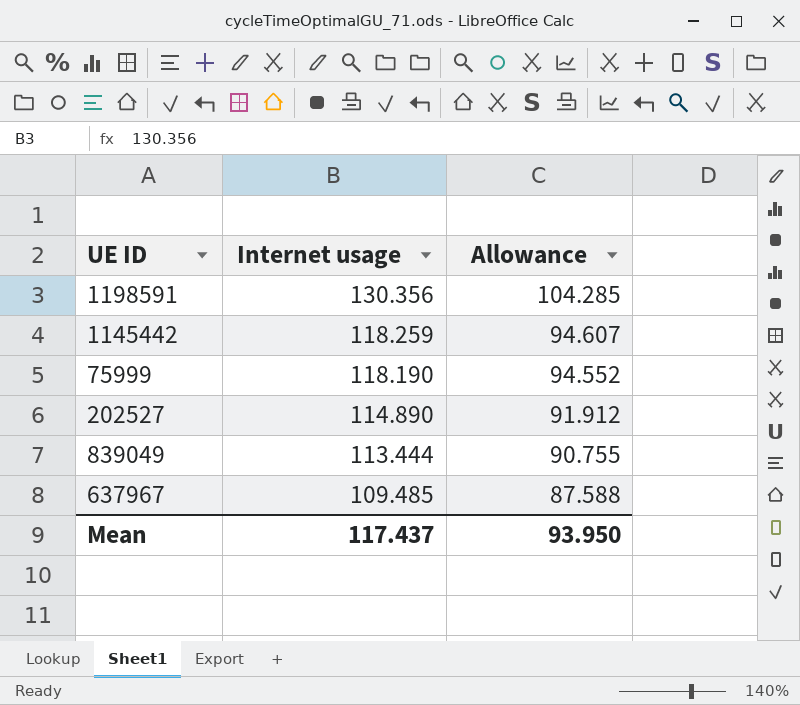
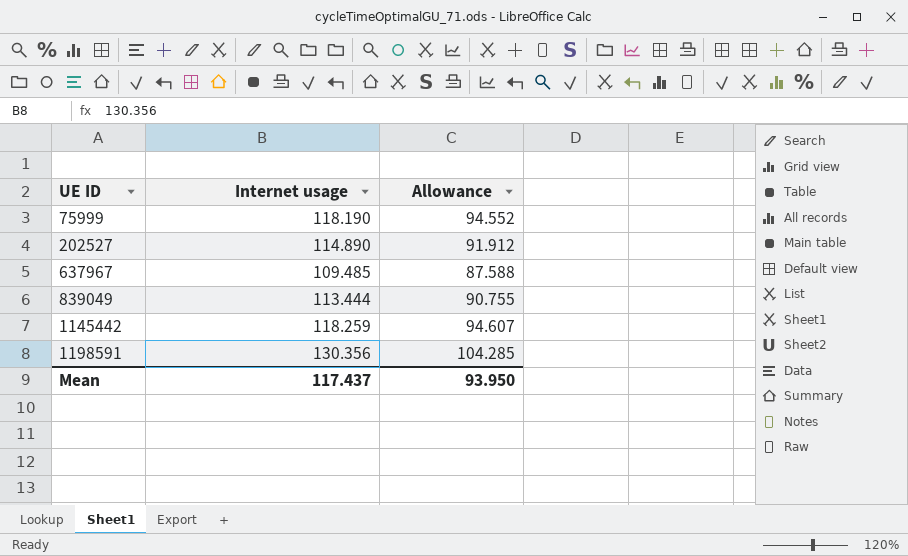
row order: Internet usage descending -> UE ID ascending

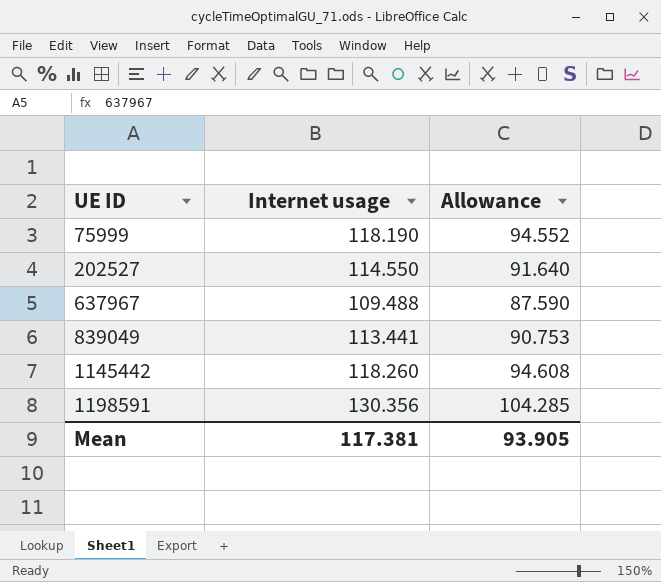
202527 | Internet usage: 114.890 -> 114.550
202527 | Allowance: 91.912 -> 91.640
637967 | Internet usage: 109.485 -> 109.488
637967 | Allowance: 87.588 -> 87.590
839049 | Internet usage: 113.444 -> 113.441
839049 | Allowance: 90.755 -> 90.753
1145442 | Internet usage: 118.259 -> 118.260
1145442 | Allowance: 94.607 -> 94.608
Mean | Internet usage: 117.437 -> 117.381
Mean | Allowance: 93.950 -> 93.905

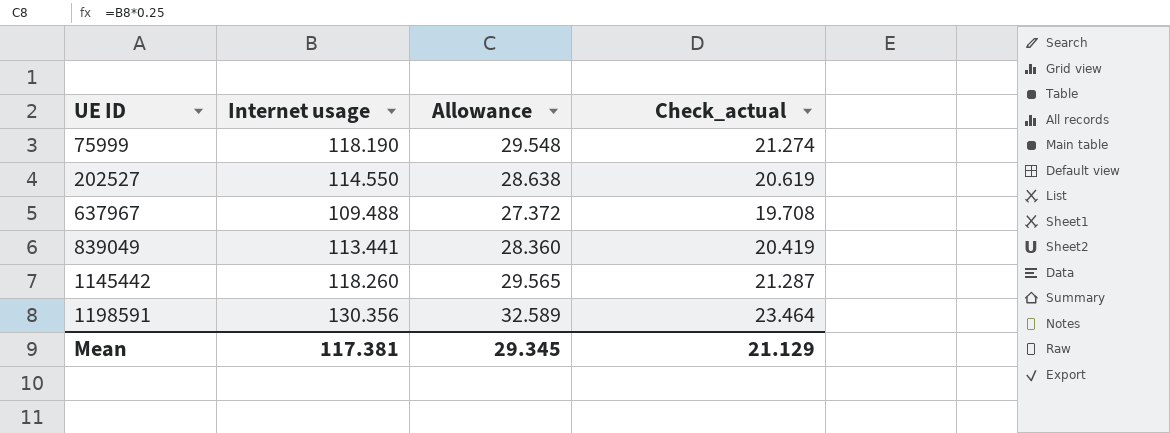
column Allowance | formula: [Internet usage] * 0.8 -> [Internet usage] * 0.25
column Check_actual | formula: none -> [Internet usage] * 0.18
Mean | Allowance: 93.905 -> 29.345

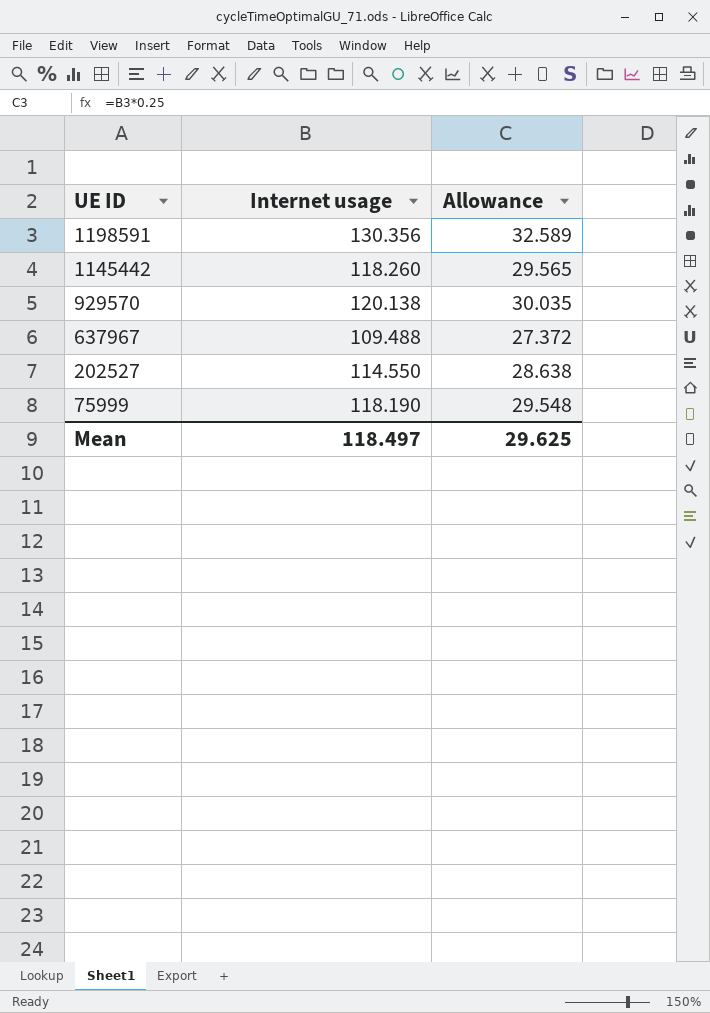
row order: UE ID ascending -> UE ID descending
column Check_actual | formula: [Internet usage] * 0.18 -> none
row 839049: 113.441 | 28.360 | 20.419 -> none
row 929570: none -> 120.138 | 30.035
Mean | Internet usage: 117.381 -> 118.497
Mean | Allowance: 29.345 -> 29.625

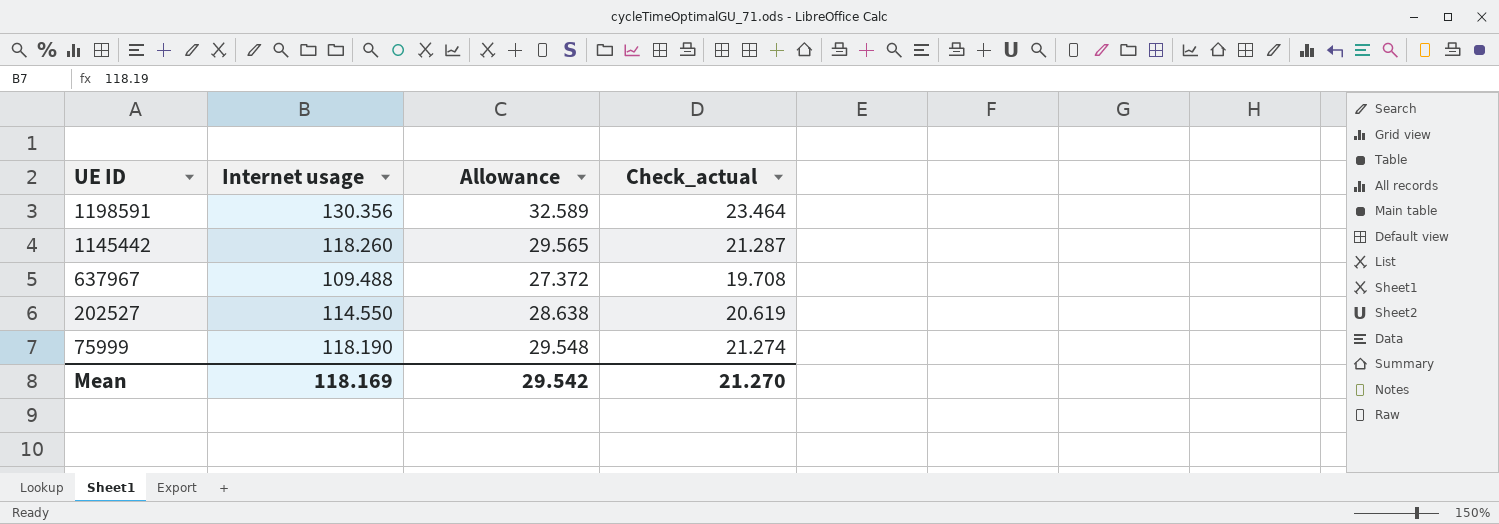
column Check_actual | formula: none -> [Internet usage] * 0.18
row 929570: 120.138 | 30.035 -> none
Mean | Internet usage: 118.497 -> 118.169
Mean | Allowance: 29.625 -> 29.542

